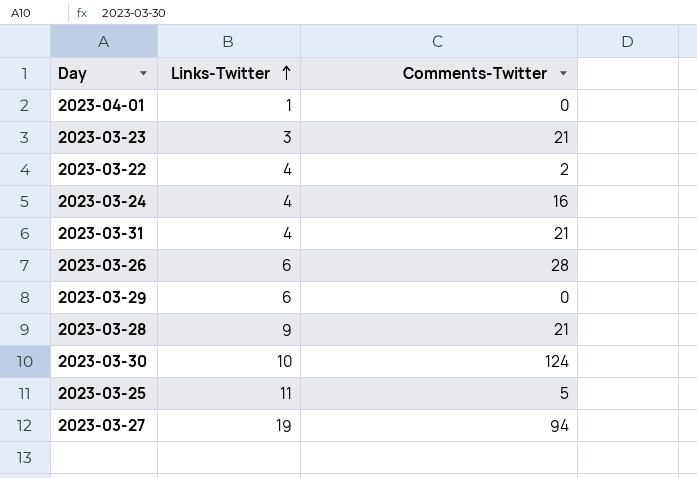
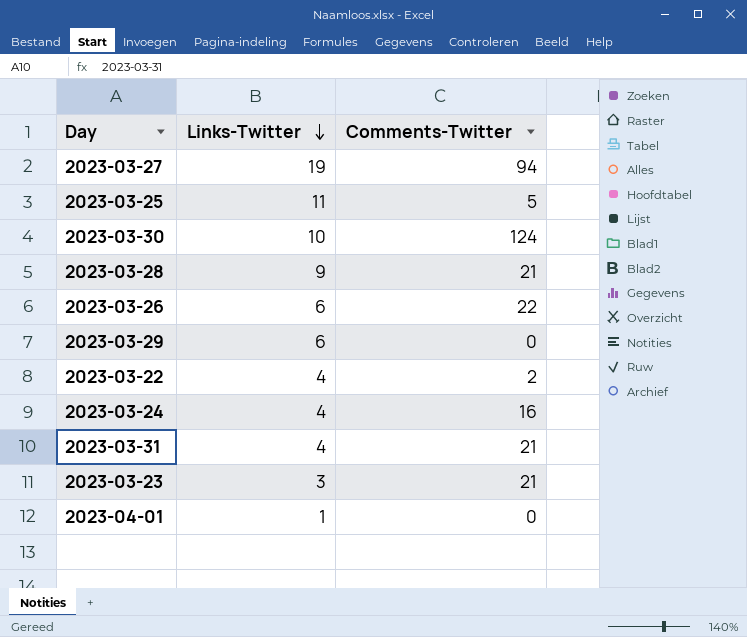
row order: Links-Twitter ascending -> Links-Twitter descending
2023-03-26 | Comments-Twitter: 28 -> 22

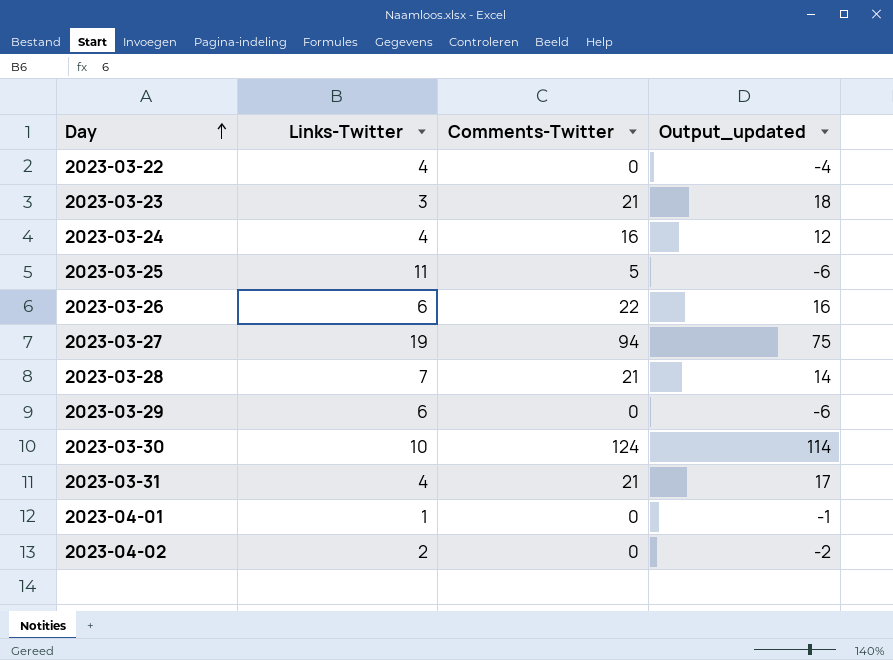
row order: Links-Twitter descending -> Day ascending
column Output_updated | formula: none -> [Comments-Twitter] - [Links-Twitter]
2023-03-22 | Comments-Twitter: 2 -> 0
2023-03-28 | Links-Twitter: 9 -> 7
row 2023-04-02: none -> 2 | 0 | -2

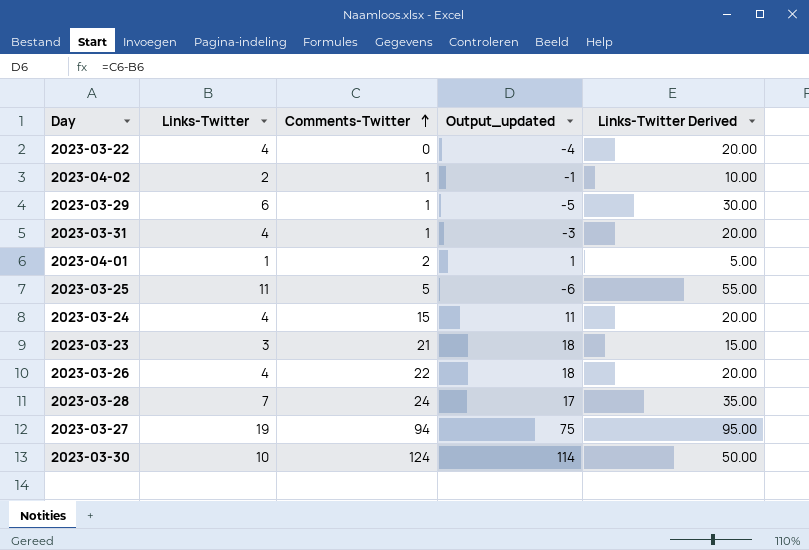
row order: Day ascending -> Comments-Twitter ascending
column Links-Twitter Derived | formula: none -> [Links-Twitter] * 5
2023-04-02 | Comments-Twitter: 0 -> 1
2023-04-02 | Output_updated: -2 -> -1
2023-03-29 | Comments-Twitter: 0 -> 1
2023-03-29 | Output_updated: -6 -> -5
2023-03-31 | Comments-Twitter: 21 -> 1
2023-03-31 | Output_updated: 17 -> -3
2023-04-01 | Comments-Twitter: 0 -> 2
2023-04-01 | Output_updated: -1 -> 1
2023-03-24 | Comments-Twitter: 16 -> 15
2023-03-24 | Output_updated: 12 -> 11
2023-03-26 | Links-Twitter: 6 -> 4
2023-03-26 | Output_updated: 16 -> 18
2023-03-28 | Comments-Twitter: 21 -> 24
2023-03-28 | Output_updated: 14 -> 17

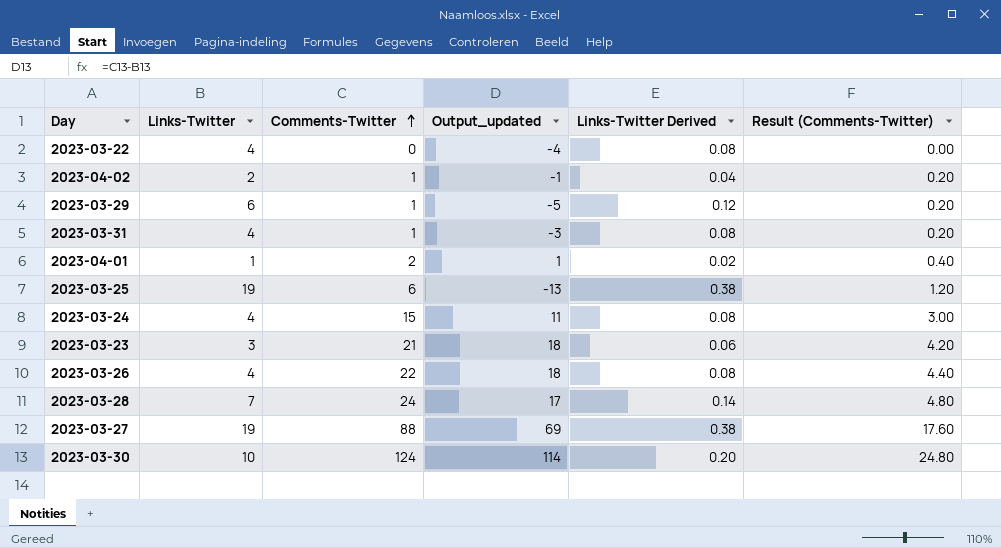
column Links-Twitter Derived | formula: [Links-Twitter] * 5 -> [Links-Twitter] * 0.02
column Result (Comments-Twitter) | formula: none -> [Comments-Twitter] * 0.2
2023-03-25 | Links-Twitter: 11 -> 19
2023-03-25 | Comments-Twitter: 5 -> 6
2023-03-25 | Output_updated: -6 -> -13
2023-03-27 | Comments-Twitter: 94 -> 88
2023-03-27 | Output_updated: 75 -> 69

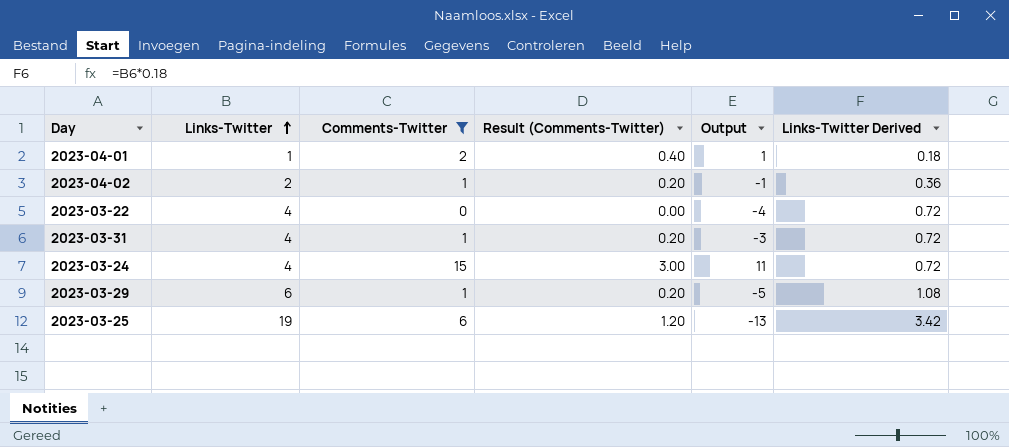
filter: none -> Comments-Twitter <= 15
row order: Comments-Twitter ascending -> Links-Twitter ascending
column Result (Comments-Twitter) | position: 6 -> 4
column name: Output_updated -> Output
column Links-Twitter Derived | formula: [Links-Twitter] * 0.02 -> [Links-Twitter] * 0.18

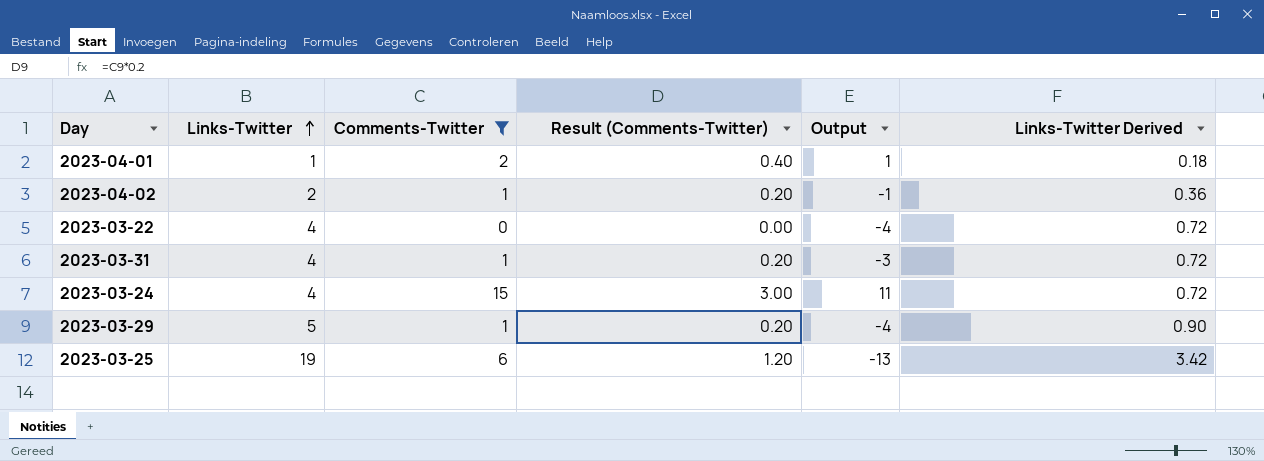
2023-03-29 | Links-Twitter: 6 -> 5
2023-03-29 | Output: -5 -> -4
2023-03-29 | Links-Twitter Derived: 1.08 -> 0.90

